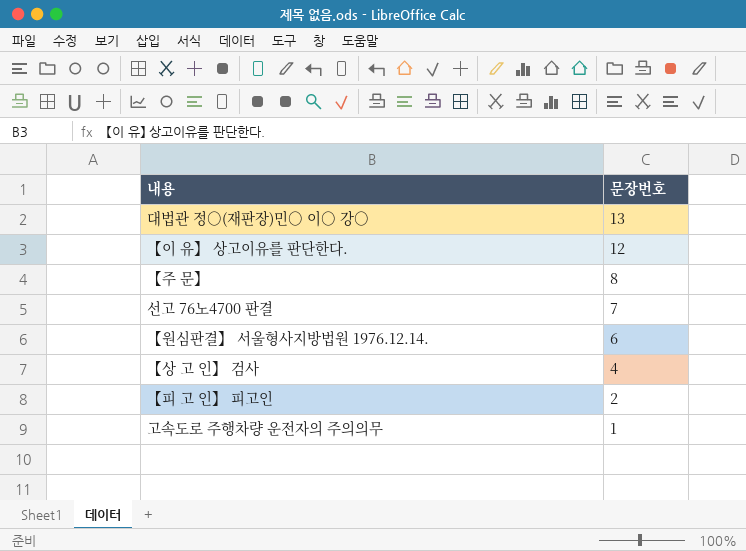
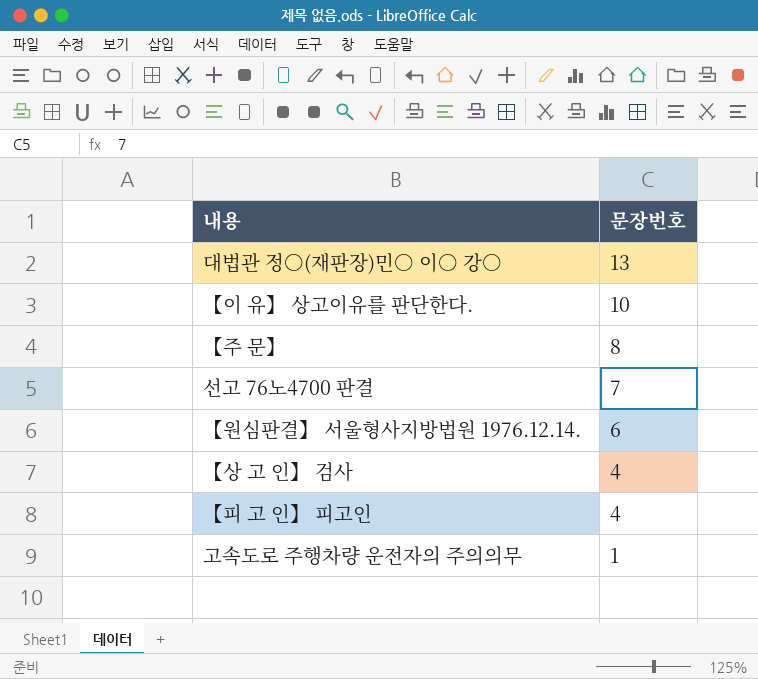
【이 유】 상고이유를 판단한다. | 문장번호: 12 -> 10
【피 고 인】 피고인 | 문장번호: 2 -> 4

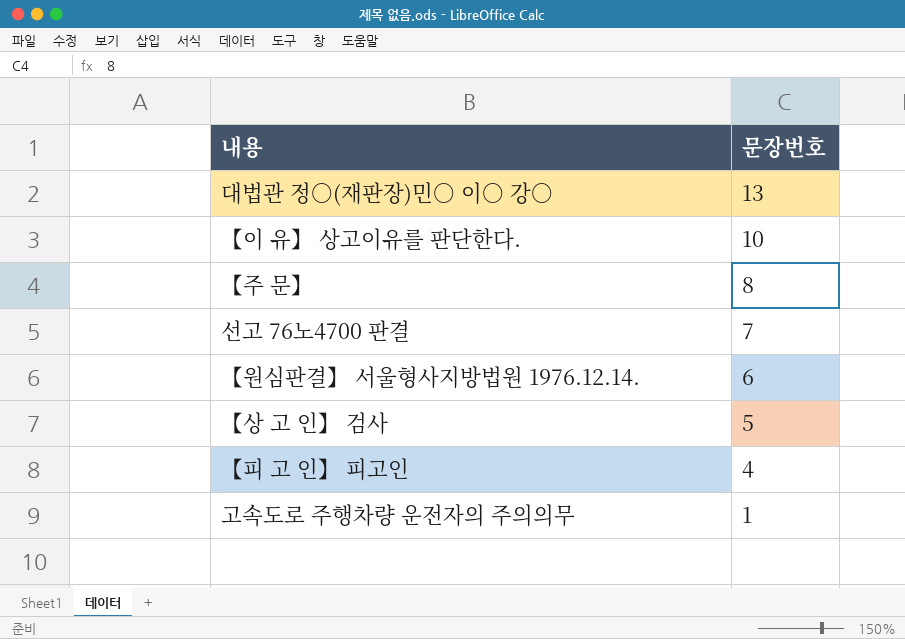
【상 고 인】 검사 | 문장번호: 4 -> 5

